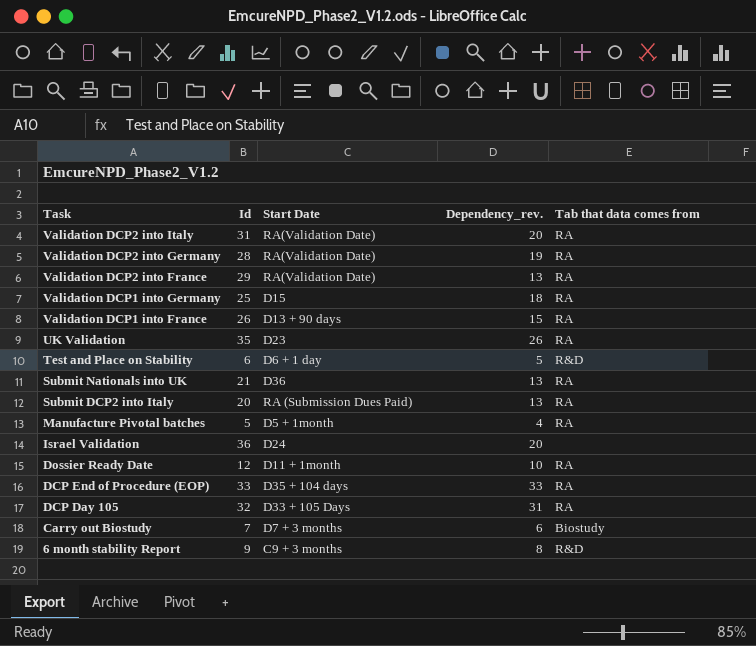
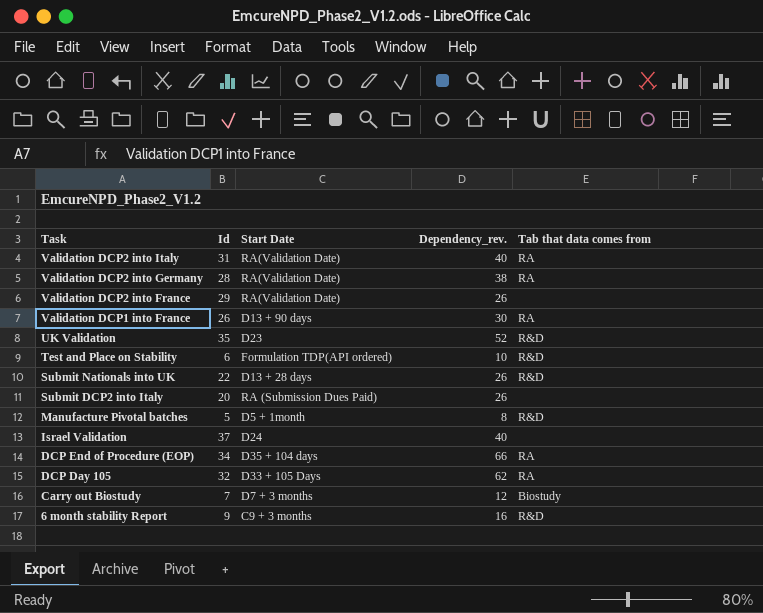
row Validation DCP1 into Germany: 25 | D15 | 18 | RA -> none
row Dossier Ready Date: 12 | D11 + 1month | 10 | RA -> none
Validation DCP2 into Italy | Dependency_rev.: 20 -> 40
Validation DCP2 into Germany | Dependency_rev.: 19 -> 38
Validation DCP2 into France | Dependency_rev.: 13 -> 26
Validation DCP2 into France | Tab that data comes from: RA -> none
Validation DCP1 into France | Dependency_rev.: 15 -> 30
UK Validation | Dependency_rev.: 26 -> 52
UK Validation | Tab that data comes from: RA -> R&D
Test and Place on Stability | Start Date: D6 + 1 day -> Formulation TDP(API ordered)
Test and Place on Stability | Dependency_rev.: 5 -> 10
Submit Nationals into UK | Id: 21 -> 22
Submit Nationals into UK | Start Date: D36 -> D13 + 28 days
Submit Nationals into UK | Dependency_rev.: 13 -> 26
Submit Nationals into UK | Tab that data comes from: RA -> R&D
Submit DCP2 into Italy | Dependency_rev.: 13 -> 26
Submit DCP2 into Italy | Tab that data comes from: RA -> none
Manufacture Pivotal batches | Dependency_rev.: 4 -> 8
Manufacture Pivotal batches | Tab that data comes from: RA -> R&D
Israel Validation | Id: 36 -> 37
Israel Validation | Dependency_rev.: 20 -> 40
DCP End of Procedure (EOP) | Id: 33 -> 34
DCP End of Procedure (EOP) | Dependency_rev.: 33 -> 66
DCP Day 105 | Dependency_rev.: 31 -> 62
Carry out Biostudy | Dependency_rev.: 6 -> 12
6 month stability Report | Dependency_rev.: 8 -> 16

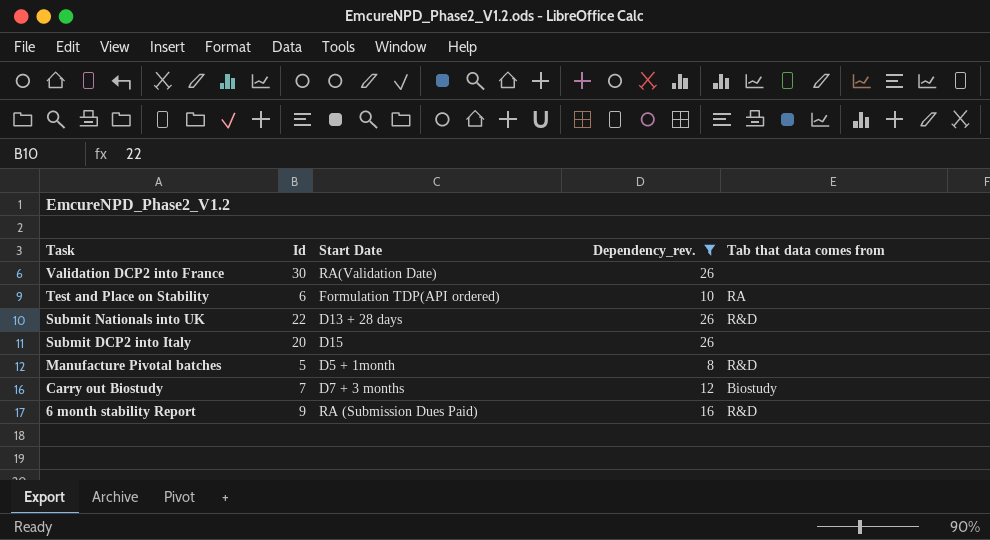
filter: none -> Dependency_rev. <= 26
Validation DCP2 into France | Id: 29 -> 30
Test and Place on Stability | Tab that data comes from: R&D -> RA
Submit DCP2 into Italy | Start Date: RA (Submission Dues Paid) -> D15
6 month stability Report | Start Date: C9 + 3 months -> RA (Submission Dues Paid)

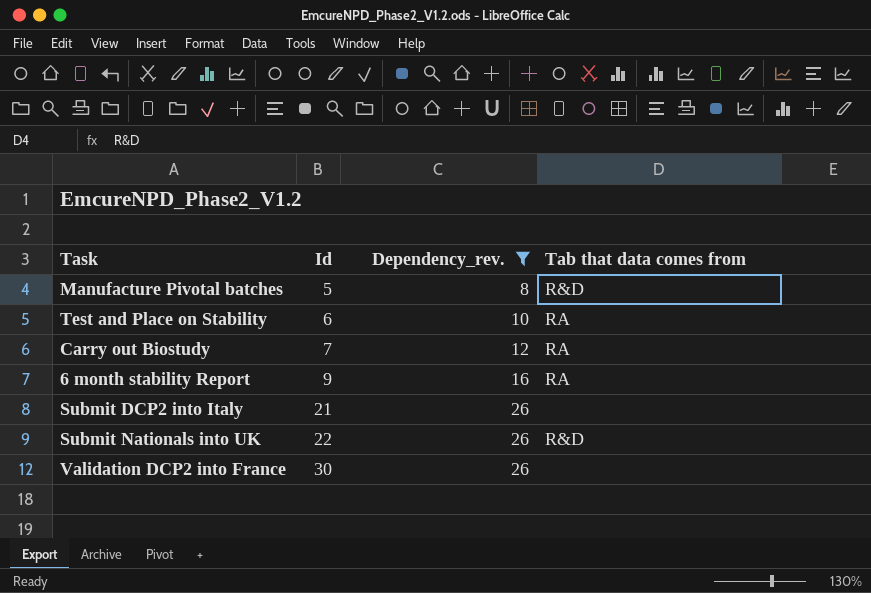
row order: Task descending -> Id ascending
column Start Date | position: 3 -> none
Carry out Biostudy | Tab that data comes from: Biostudy -> RA
6 month stability Report | Tab that data comes from: R&D -> RA
Submit DCP2 into Italy | Id: 20 -> 21

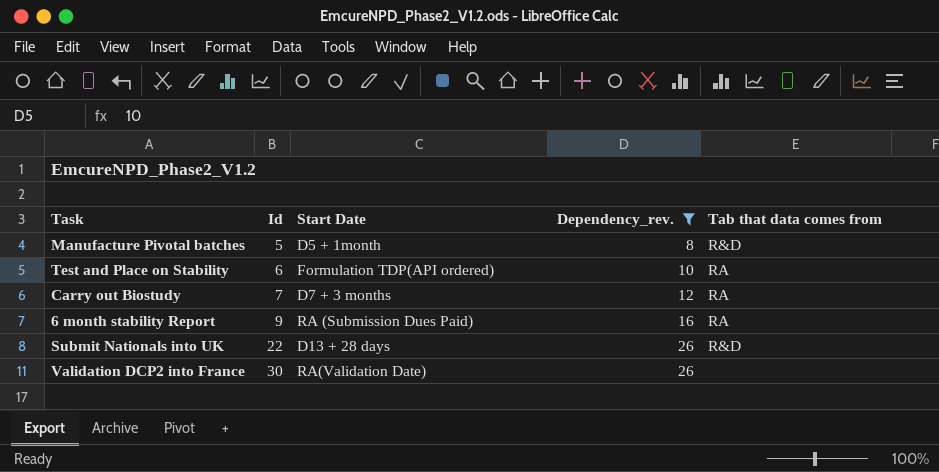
column Start Date | position: none -> 3
row Submit DCP2 into Italy: 21 | 26 | none -> none

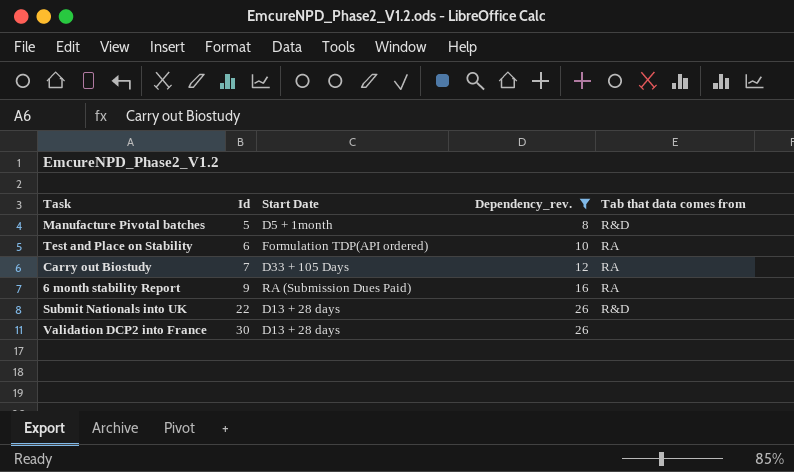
Carry out Biostudy | Start Date: D7 + 3 months -> D33 + 105 Days
Validation DCP2 into France | Start Date: RA(Validation Date) -> D13 + 28 days

